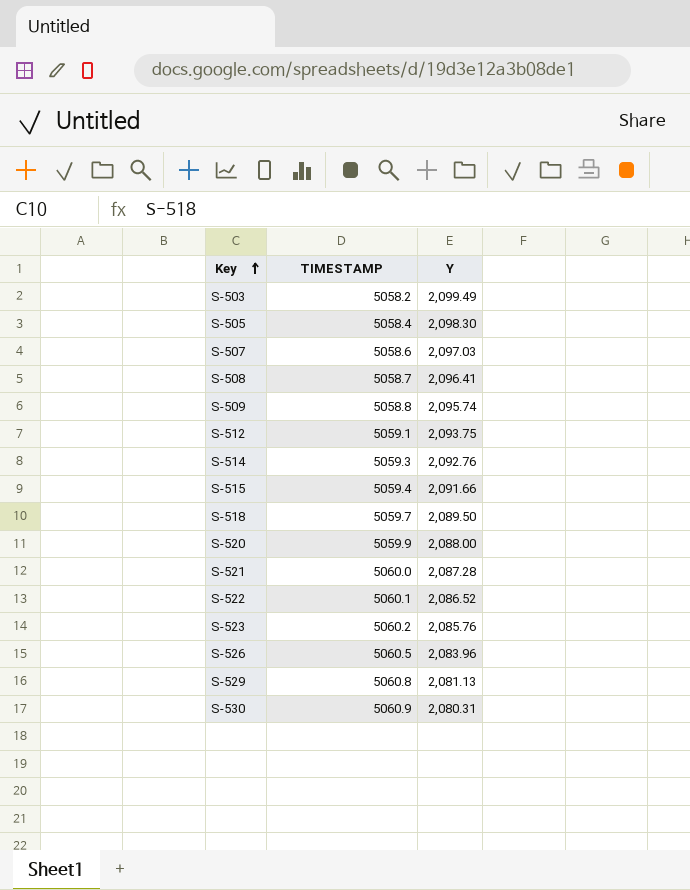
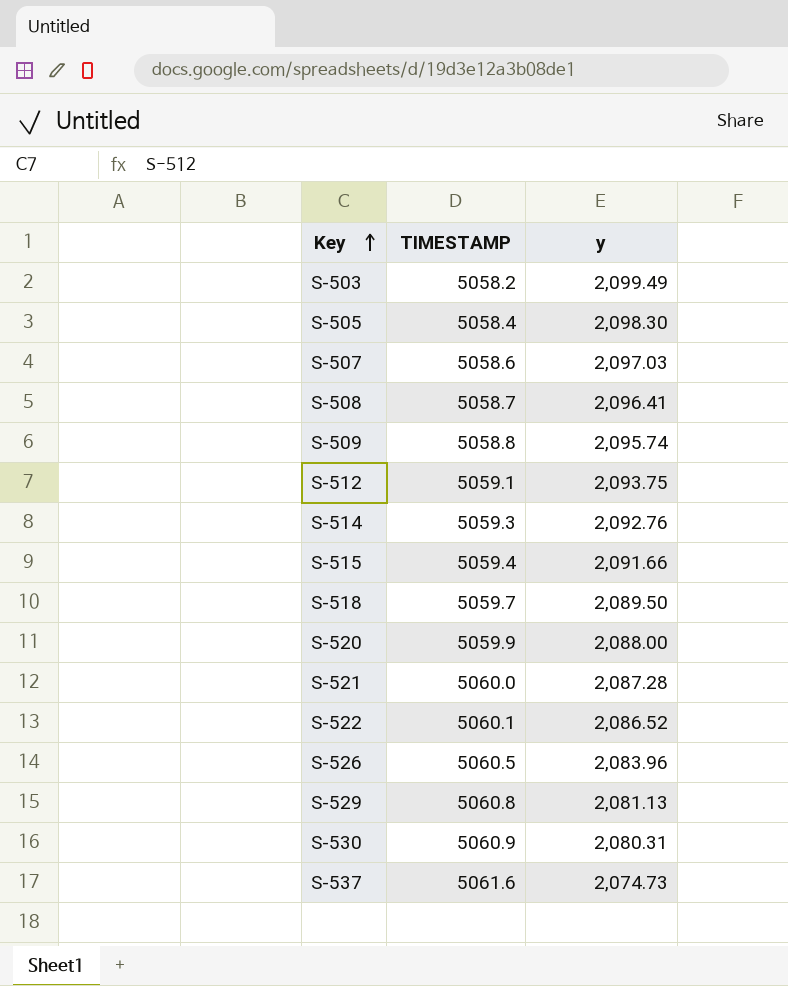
column name: Y -> y
row S-523: 5060.2 | 2,085.76 -> none
row S-537: none -> 5061.6 | 2,074.73

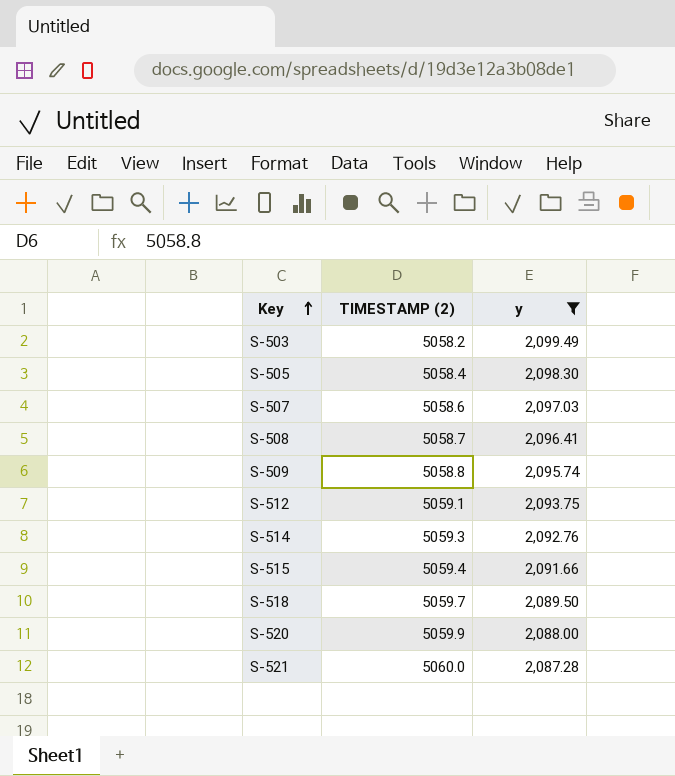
filter: none -> y >= 2,087.28
column name: TIMESTAMP -> TIMESTAMP (2)

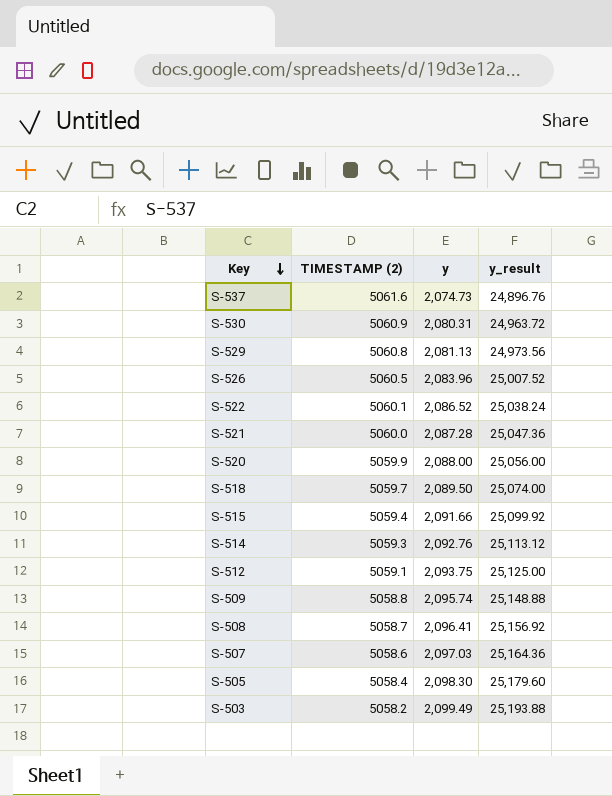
filter: y >= 2,087.28 -> none
row order: Key ascending -> Key descending
column y_result | formula: none -> [y] * 12

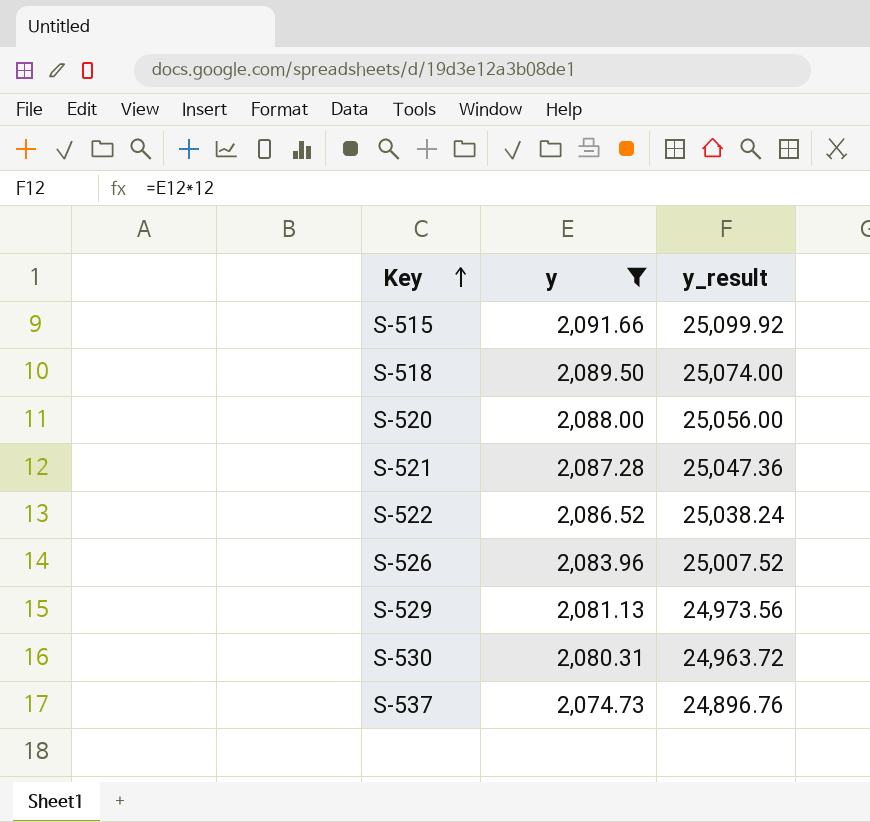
filter: none -> y <= 2,091.66
row order: Key descending -> Key ascending
column TIMESTAMP (2) | position: 2 -> none

